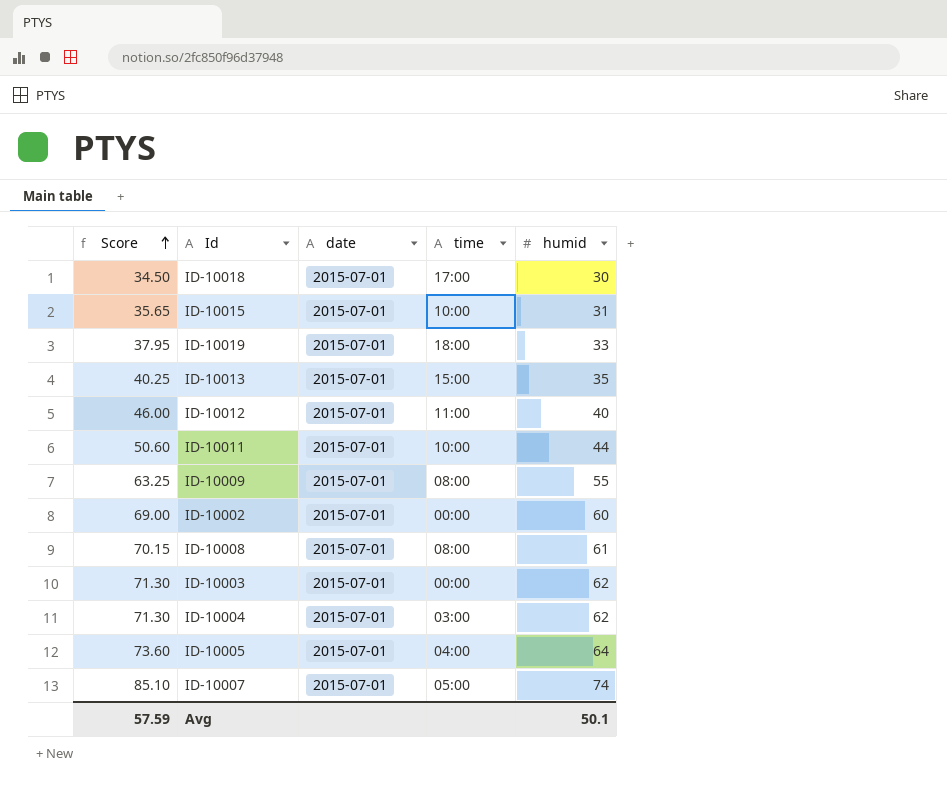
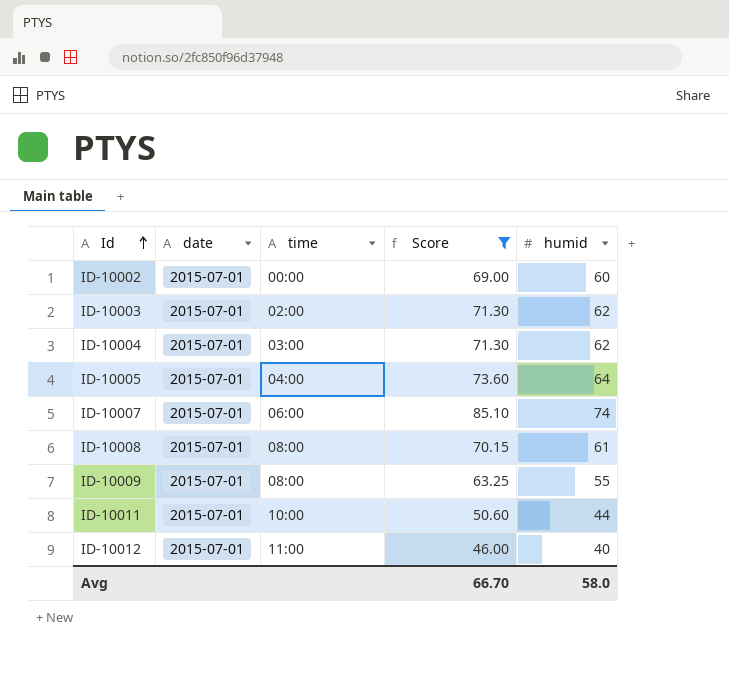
filter: none -> Score >= 46.00
row order: Score ascending -> Id ascending
column Score | position: 1 -> 4
ID-10003 | time: 00:00 -> 02:00
ID-10007 | time: 05:00 -> 06:00
Avg | Score: 57.59 -> 66.70
Avg | humid: 50.1 -> 58.0

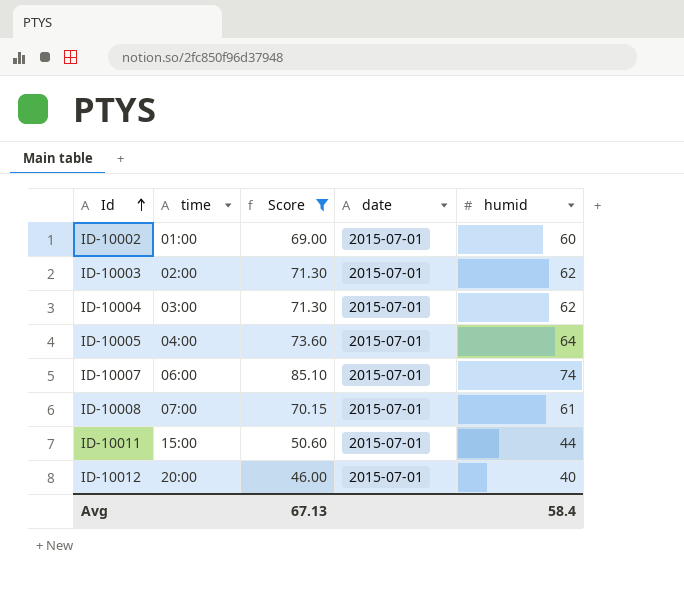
column date | position: 2 -> 4
row ID-10009: 2015-07-01 | 08:00 | 63.25 | 55 -> none
ID-10002 | time: 00:00 -> 01:00
ID-10008 | time: 08:00 -> 07:00
ID-10011 | time: 10:00 -> 15:00
ID-10012 | time: 11:00 -> 20:00
Avg | Score: 66.70 -> 67.13
Avg | humid: 58.0 -> 58.4

